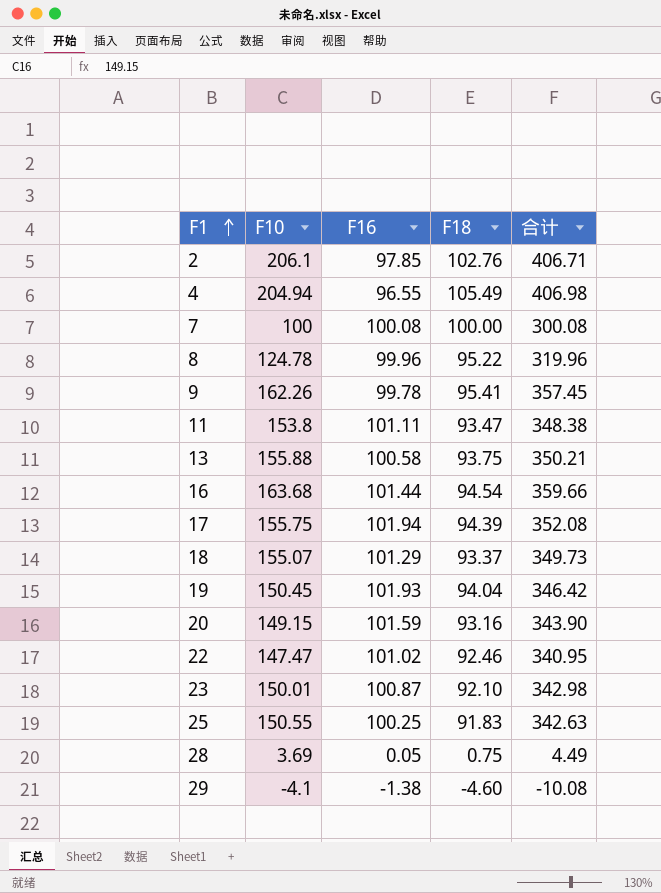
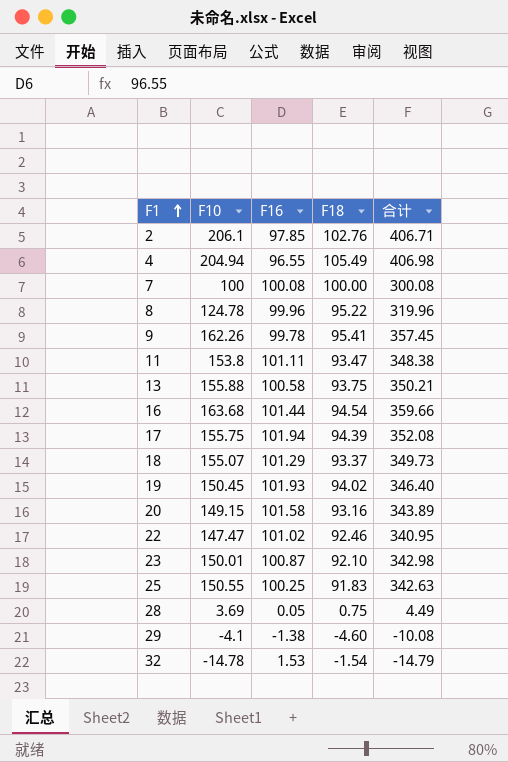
19 | F18: 94.04 -> 94.02
19 | 合计: 346.42 -> 346.40
20 | F16: 101.59 -> 101.58
20 | 合计: 343.90 -> 343.89
row 32: none -> -14.78 | 1.53 | -1.54 | -14.79

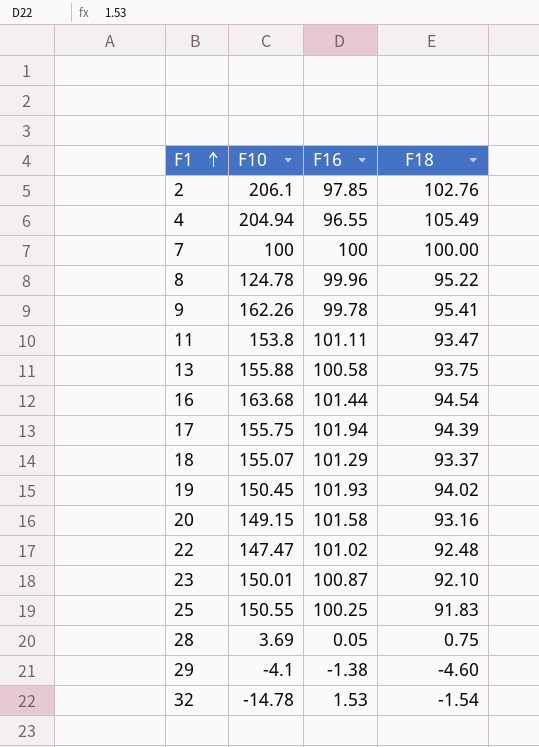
column 合计 | formula: [F10] + [F16] + [F18] -> none
7 | F16: 100.08 -> 100
22 | F18: 92.46 -> 92.48

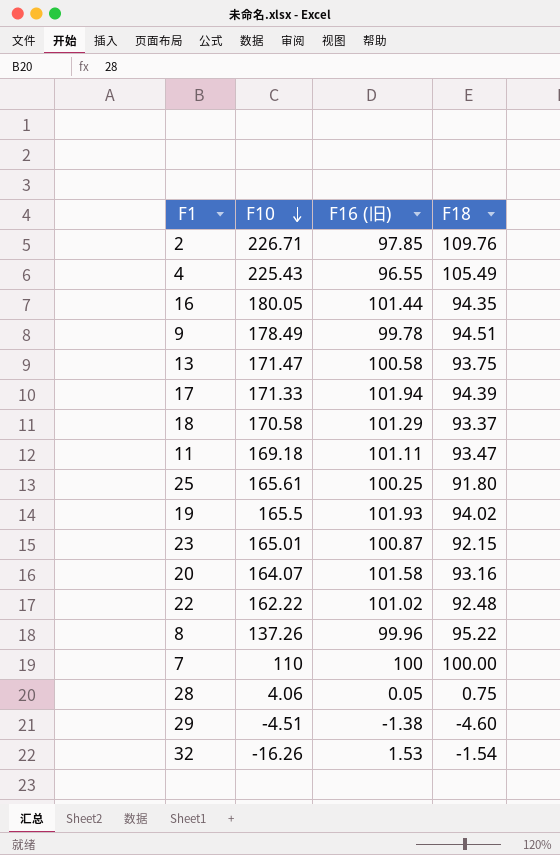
row order: F1 ascending -> F10 descending
column name: F16 -> F16 (旧)
2 | F10: 206.1 -> 226.71
2 | F18: 102.76 -> 109.76
4 | F10: 204.94 -> 225.43
16 | F10: 163.68 -> 180.05
16 | F18: 94.54 -> 94.35
9 | F10: 162.26 -> 178.49
9 | F18: 95.41 -> 94.51
13 | F10: 155.88 -> 171.47
17 | F10: 155.75 -> 171.33
18 | F10: 155.07 -> 170.58
11 | F10: 153.8 -> 169.18
25 | F10: 150.55 -> 165.61
25 | F18: 91.83 -> 91.80
19 | F10: 150.45 -> 165.5
23 | F10: 150.01 -> 165.01
23 | F18: 92.10 -> 92.15
20 | F10: 149.15 -> 164.07
22 | F10: 147.47 -> 162.22
8 | F10: 124.78 -> 137.26
7 | F10: 100 -> 110
28 | F10: 3.69 -> 4.06
29 | F10: -4.1 -> -4.51
32 | F10: -14.78 -> -16.26

